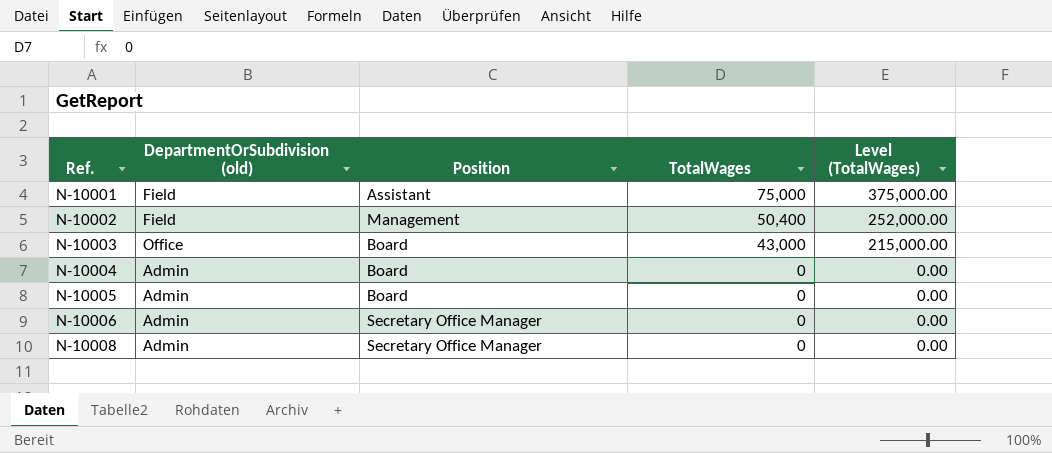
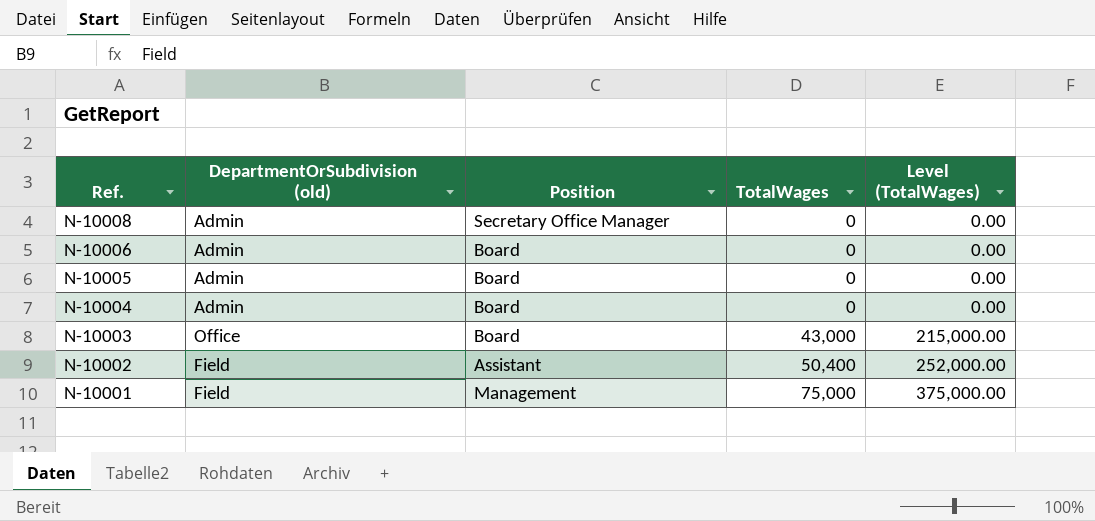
row order: Ref. ascending -> Ref. descending
N-10006 | Position: Secretary Office Manager -> Board
N-10002 | Position: Management -> Assistant
N-10001 | Position: Assistant -> Management

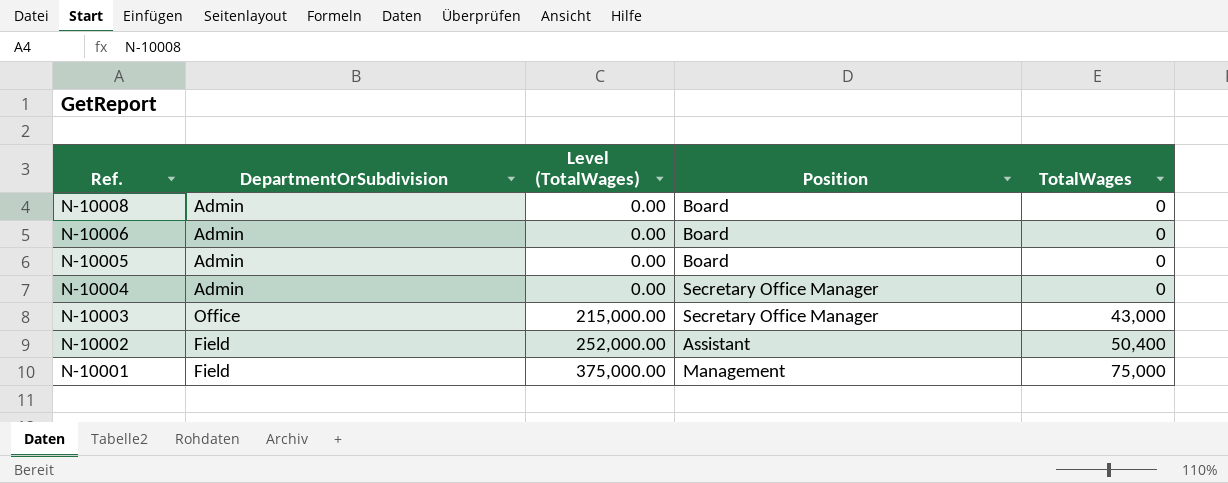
column name: DepartmentOrSubdivision (old) -> DepartmentOrSubdivision
column Level (TotalWages) | position: 5 -> 3
N-10008 | Position: Secretary Office Manager -> Board
N-10004 | Position: Board -> Secretary Office Manager
N-10003 | Position: Board -> Secretary Office Manager

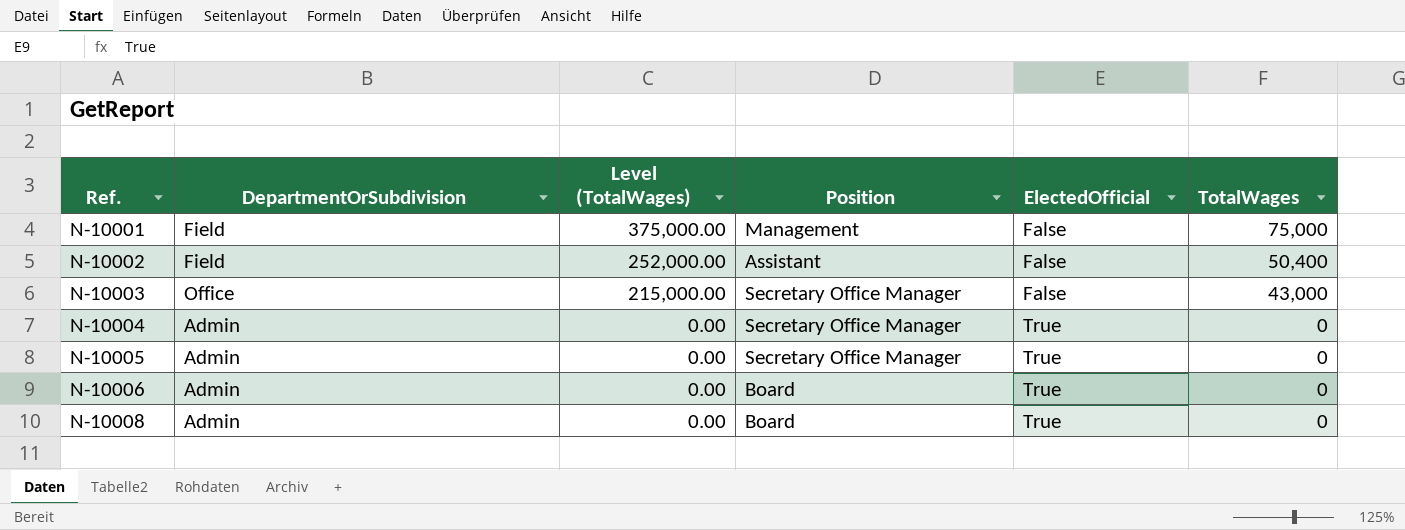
row order: Ref. descending -> Ref. ascending
column ElectedOfficial | position: none -> 5
N-10005 | Position: Board -> Secretary Office Manager

